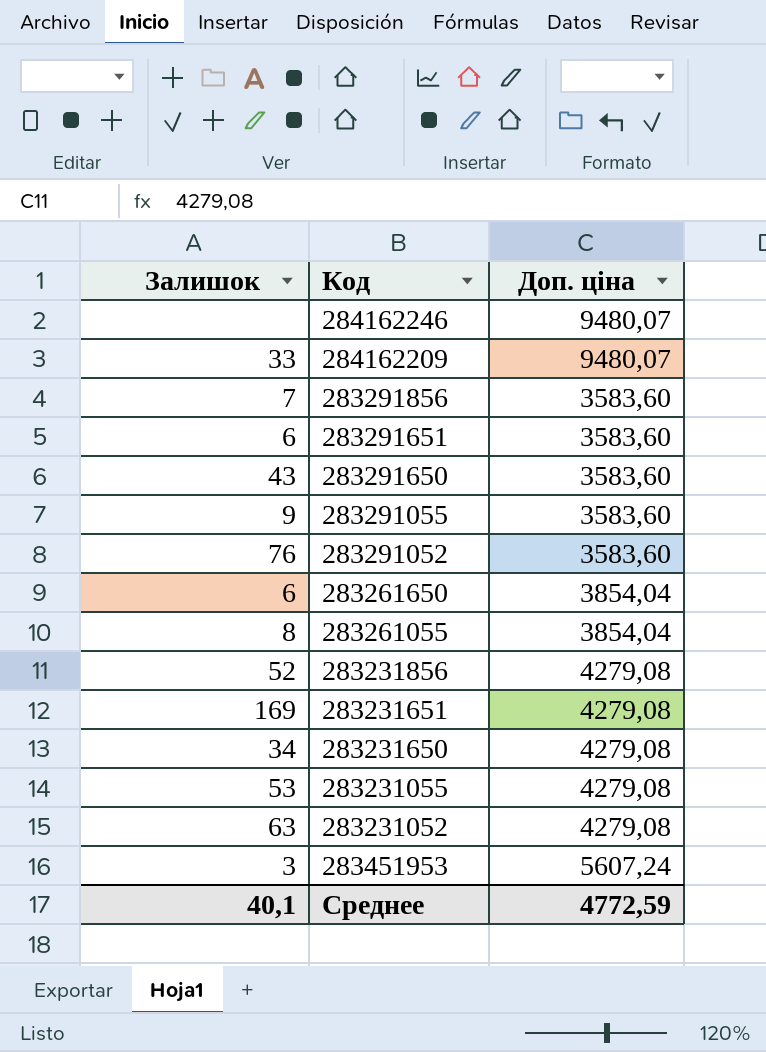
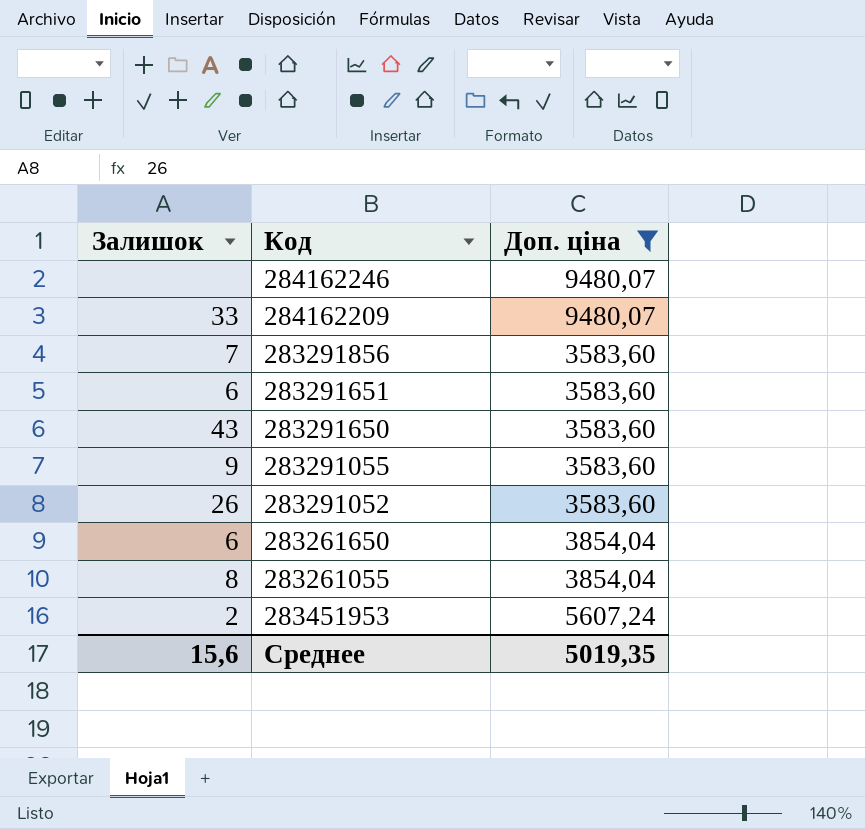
filter: none -> Доп. ціна != 4279,08
283291052 | Залишок: 76 -> 26
283451953 | Залишок: 3 -> 2
Среднее | Залишок: 40,1 -> 15,6
Среднее | Доп. ціна: 4772,59 -> 5019,35

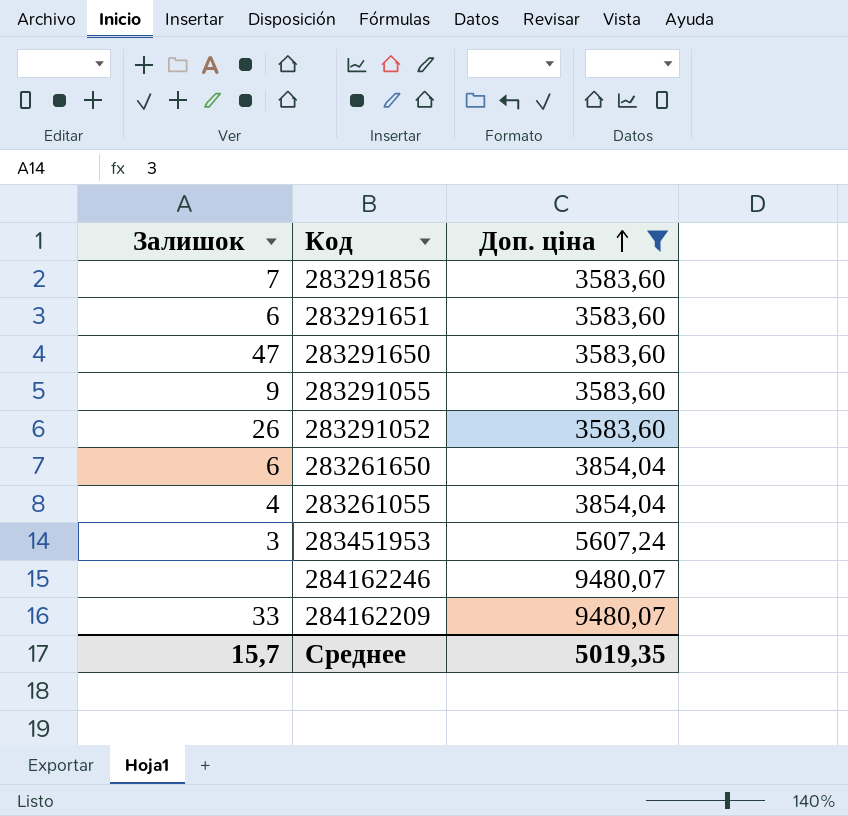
row order: none -> Доп. ціна ascending
283291650 | Залишок: 43 -> 47
283261055 | Залишок: 8 -> 4
283451953 | Залишок: 2 -> 3
Среднее | Залишок: 15,6 -> 15,7

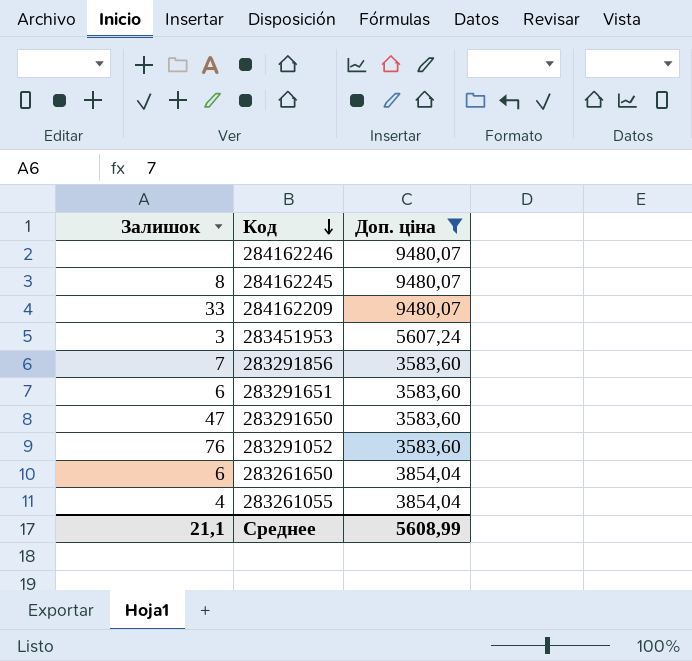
row order: Доп. ціна ascending -> Код descending
row 283291055: 9 | 3583,60 -> none
row 284162245: none -> 8 | 9480,07
283291052 | Залишок: 26 -> 76
Среднее | Залишок: 15,7 -> 21,1
Среднее | Доп. ціна: 5019,35 -> 5608,99

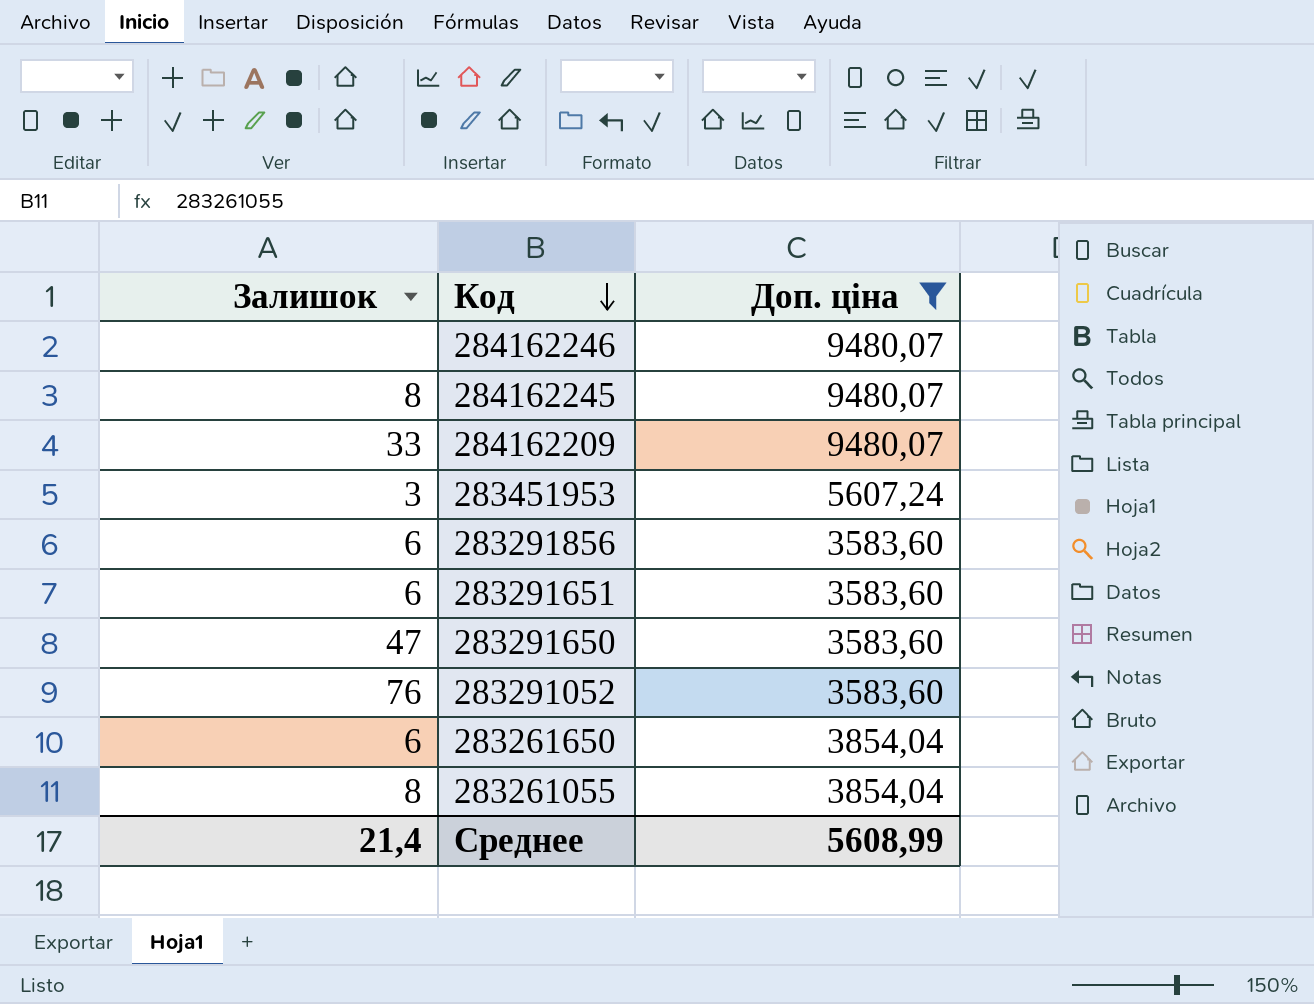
283291856 | Залишок: 7 -> 6
283261055 | Залишок: 4 -> 8
Среднее | Залишок: 21,1 -> 21,4

